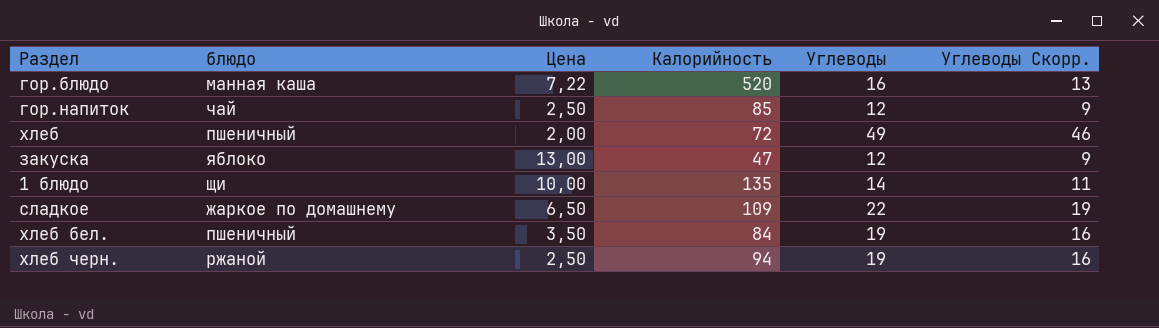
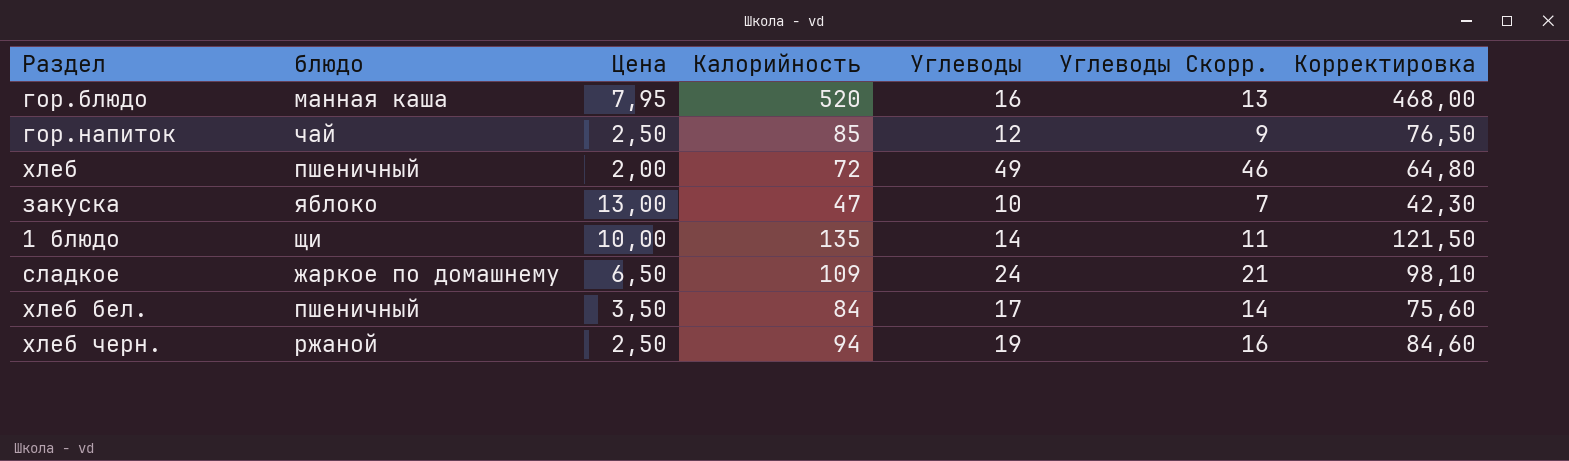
column Корректировка | formula: none -> [Калорийность] * 0,9
гор.блюдо | Цена: 7,22 -> 7,95
закуска | Углеводы: 12 -> 10
закуска | Углеводы Скорр.: 9 -> 7
сладкое | Углеводы: 22 -> 24
сладкое | Углеводы Скорр.: 19 -> 21
хлеб бел. | Углеводы: 19 -> 17
хлеб бел. | Углеводы Скорр.: 16 -> 14

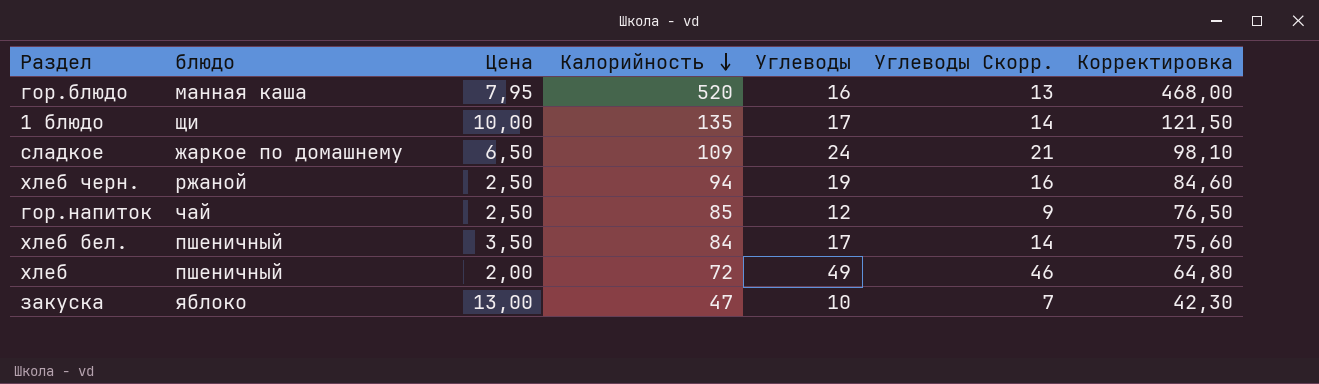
row order: none -> Калорийность descending
1 блюдо | Углеводы: 14 -> 17
1 блюдо | Углеводы Скорр.: 11 -> 14

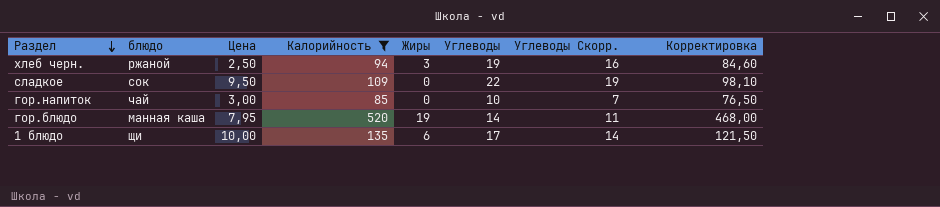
filter: none -> Калорийность >= 85
row order: Калорийность descending -> Раздел descending
column Жиры | position: none -> 5
сладкое | блюдо: жаркое по домашнему -> сок
сладкое | Цена: 6,50 -> 9,50
сладкое | Углеводы: 24 -> 22
сладкое | Углеводы Скорр.: 21 -> 19
гор.напиток | Цена: 2,50 -> 3,00
гор.напиток | Углеводы: 12 -> 10
гор.напиток | Углеводы Скорр.: 9 -> 7
гор.блюдо | Углеводы: 16 -> 14
гор.блюдо | Углеводы Скорр.: 13 -> 11

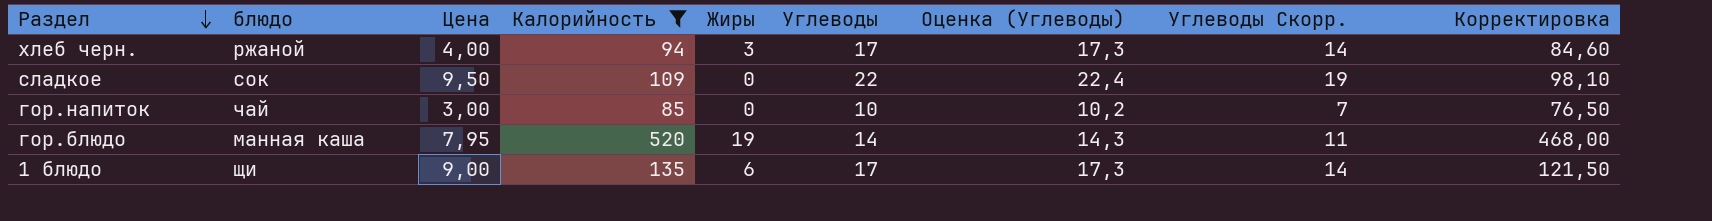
column Оценка (Углеводы) | formula: none -> [Углеводы] * 1,02
хлеб черн. | Цена: 2,50 -> 4,00
хлеб черн. | Углеводы: 19 -> 17
хлеб черн. | Углеводы Скорр.: 16 -> 14
1 блюдо | Цена: 10,00 -> 9,00

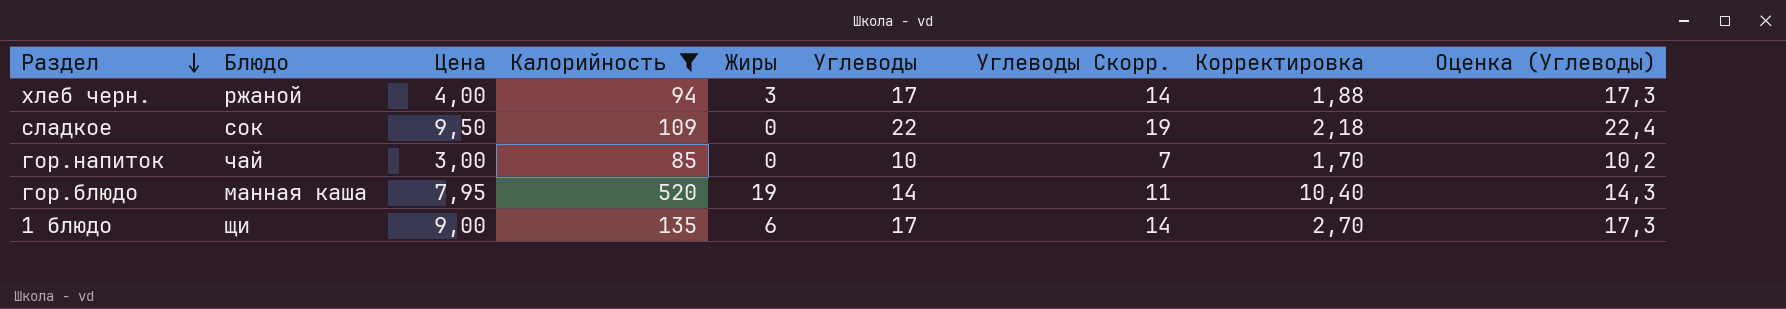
column name: блюдо -> Блюдо
column Корректировка | formula: [Калорийность] * 0,9 -> [Калорийность] * 0,02
column Оценка (Углеводы) | position: 7 -> 9

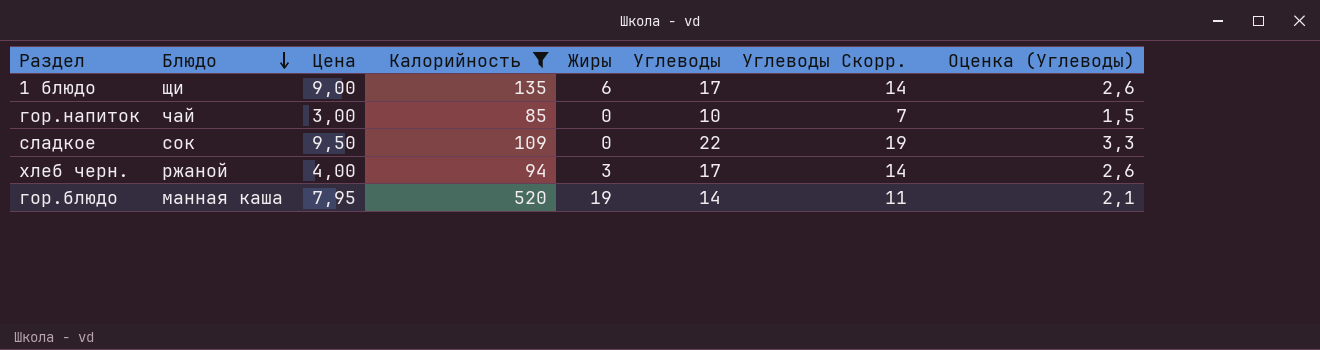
row order: Раздел descending -> Блюдо descending
column Корректировка | formula: [Калорийность] * 0,02 -> none
column Оценка (Углеводы) | formula: [Углеводы] * 1,02 -> [Углеводы] * 0,15

